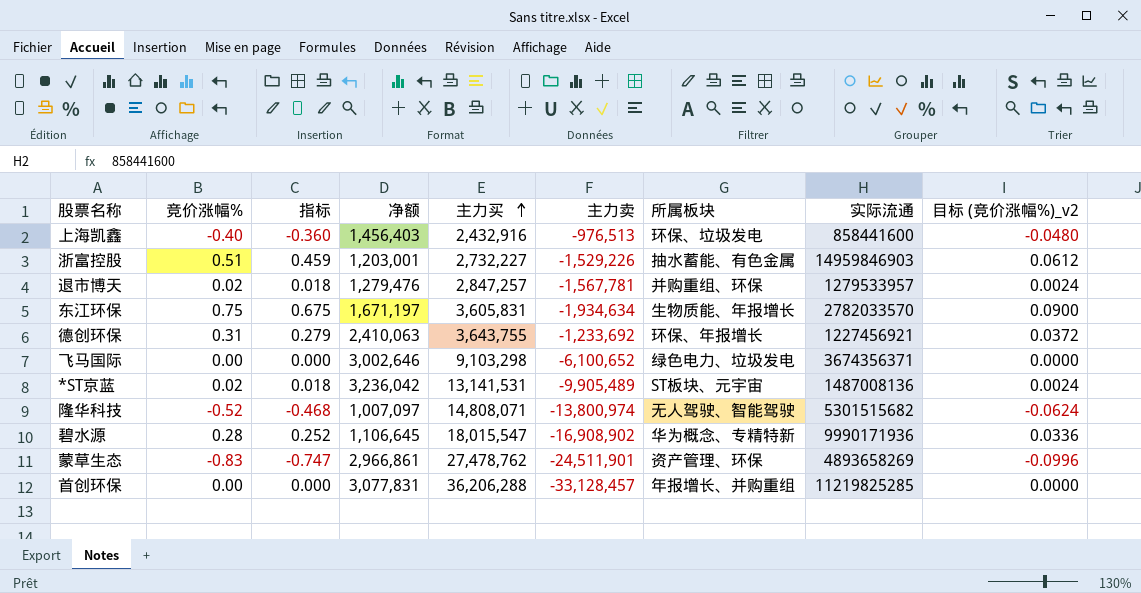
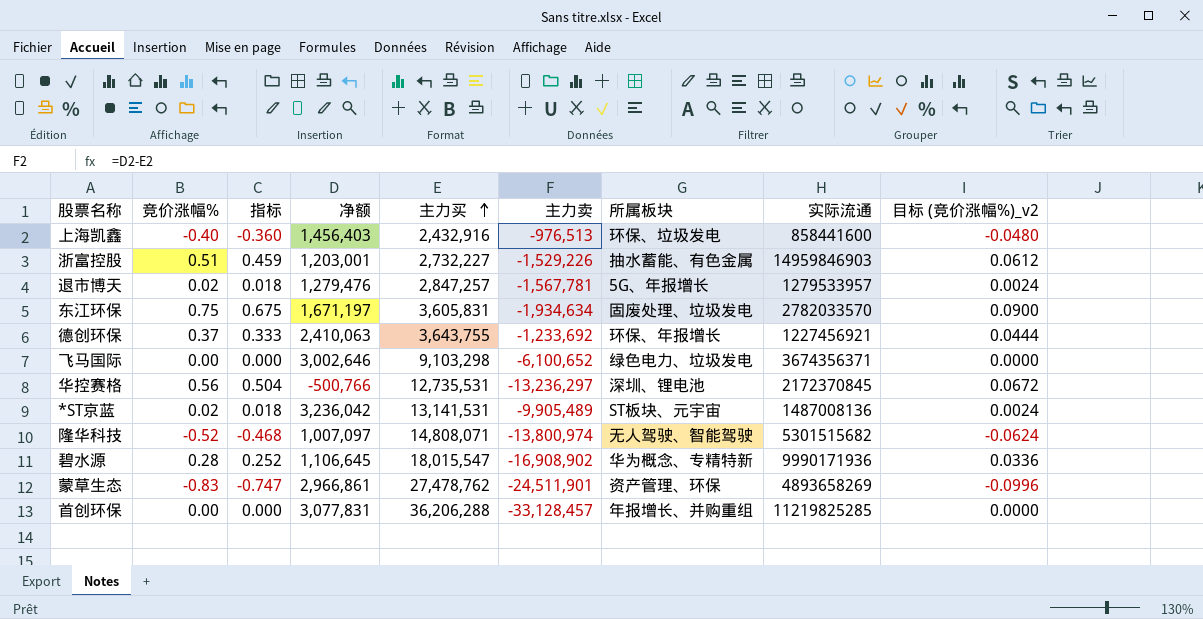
退市博天 | 所属板块: 并购重组、环保 -> 5G、年报增长
东江环保 | 所属板块: 生物质能、年报增长 -> 固废处理、垃圾发电
德创环保 | 竞价涨幅%: 0.31 -> 0.37
德创环保 | 指标: 0.279 -> 0.333
德创环保 | 目标 (竞价涨幅%)_v2: 0.0372 -> 0.0444
row 华控赛格: none -> 0.56 | 0.504 | -500,766 | 12,735,531 | -13,236,297 | 深圳、锂电池 | 2172370845 | 0.0672

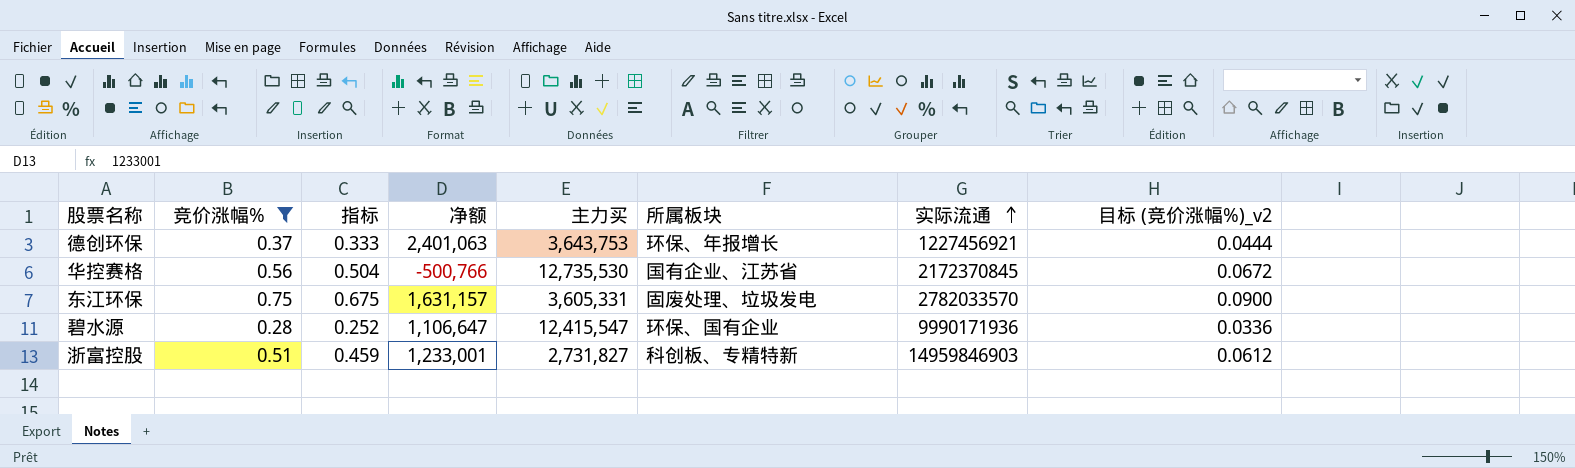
filter: none -> 竞价涨幅% >= 0.28
row order: 主力买 ascending -> 实际流通 ascending
column 主力卖 | formula: [净额] - [主力买] -> none
德创环保 | 净额: 2,410,063 -> 2,401,063
德创环保 | 主力买: 3,643,755 -> 3,643,753
华控赛格 | 主力买: 12,735,531 -> 12,735,530
华控赛格 | 所属板块: 深圳、锂电池 -> 国有企业、江苏省
东江环保 | 净额: 1,671,197 -> 1,631,157
东江环保 | 主力买: 3,605,831 -> 3,605,331
碧水源 | 净额: 1,106,645 -> 1,106,647
碧水源 | 主力买: 18,015,547 -> 12,415,547
碧水源 | 所属板块: 华为概念、专精特新 -> 环保、国有企业
浙富控股 | 净额: 1,203,001 -> 1,233,001
浙富控股 | 主力买: 2,732,227 -> 2,731,827
浙富控股 | 所属板块: 抽水蓄能、有色金属 -> 科创板、专精特新

